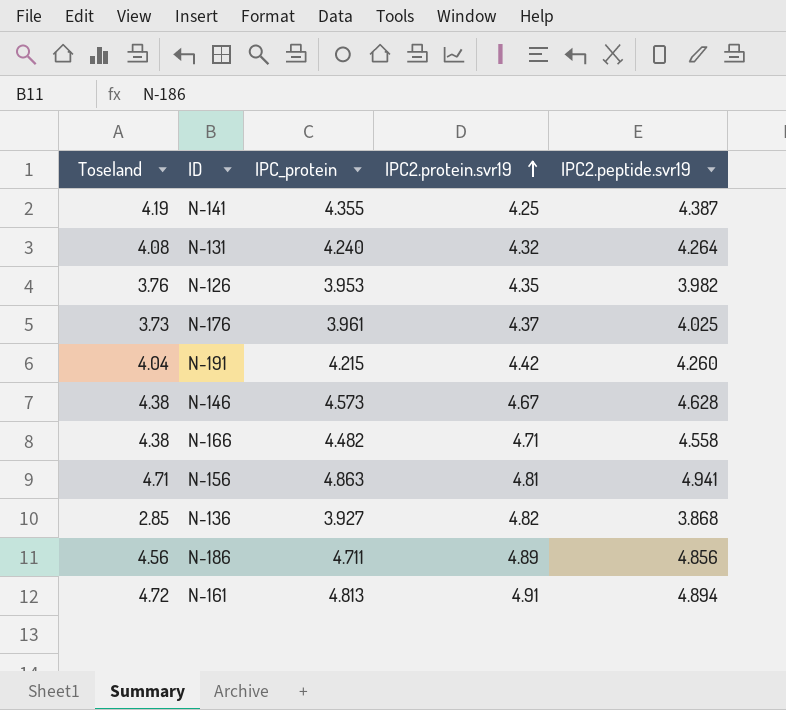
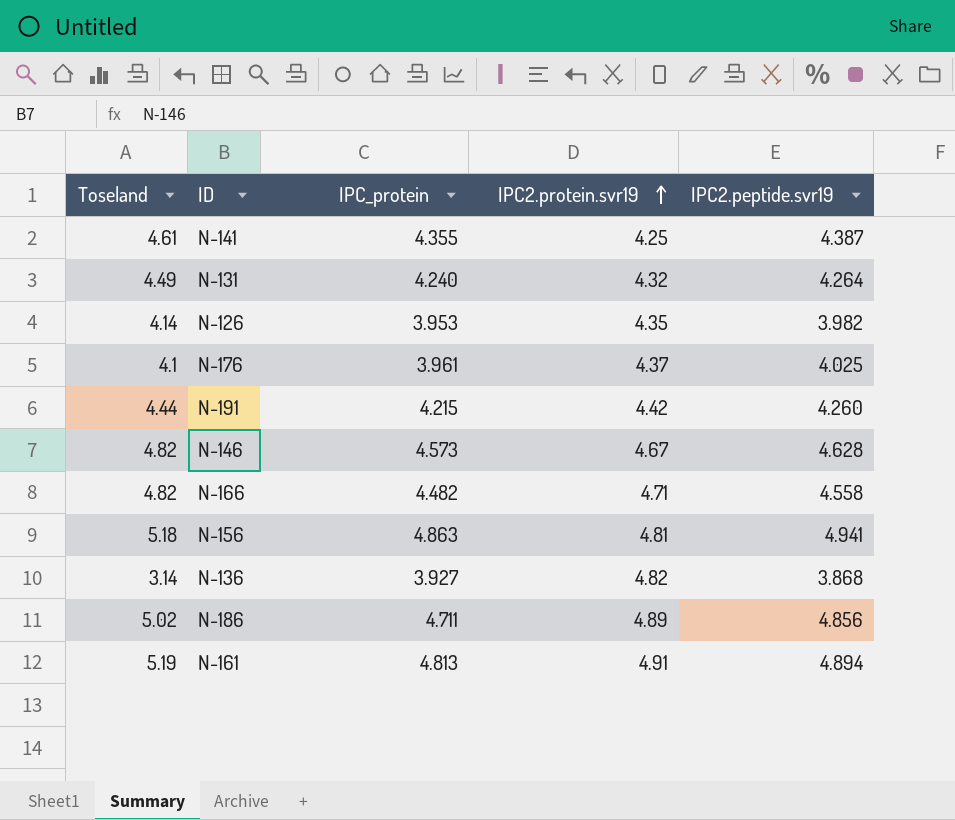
N-141 | Toseland: 4.19 -> 4.61
N-131 | Toseland: 4.08 -> 4.49
N-126 | Toseland: 3.76 -> 4.14
N-176 | Toseland: 3.73 -> 4.1
N-191 | Toseland: 4.04 -> 4.44
N-146 | Toseland: 4.38 -> 4.82
N-166 | Toseland: 4.38 -> 4.82
N-156 | Toseland: 4.71 -> 5.18
N-136 | Toseland: 2.85 -> 3.14
N-186 | Toseland: 4.56 -> 5.02
N-161 | Toseland: 4.72 -> 5.19

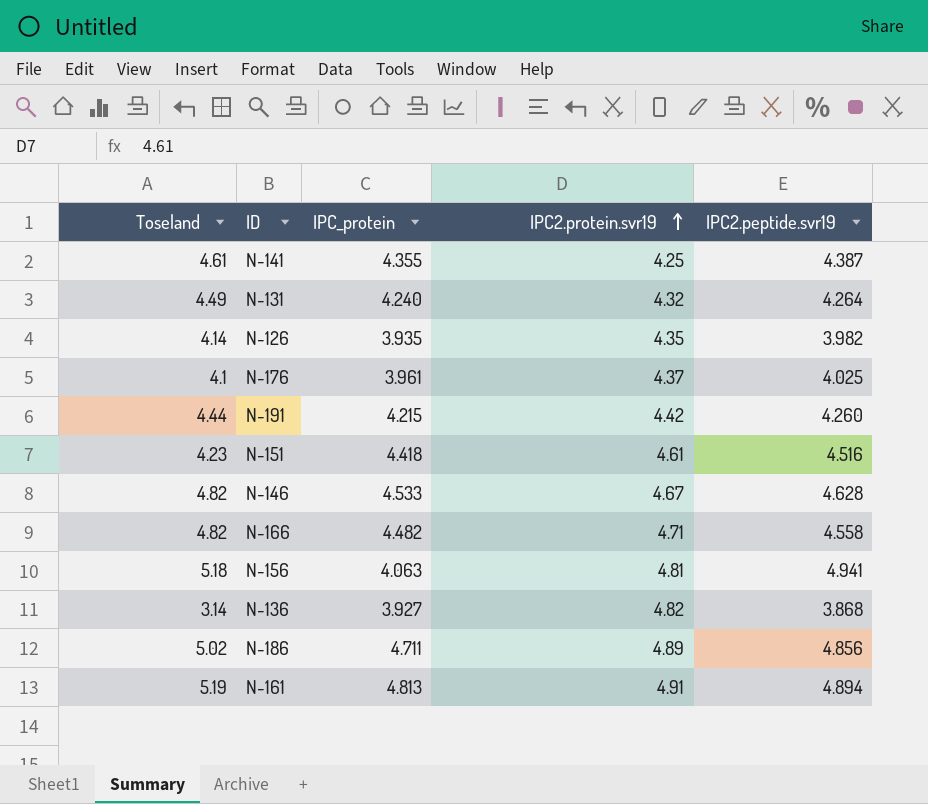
N-126 | IPC_protein: 3.953 -> 3.935
row N-151: none -> 4.23 | 4.418 | 4.61 | 4.516
N-146 | IPC_protein: 4.573 -> 4.533
N-156 | IPC_protein: 4.863 -> 4.063

